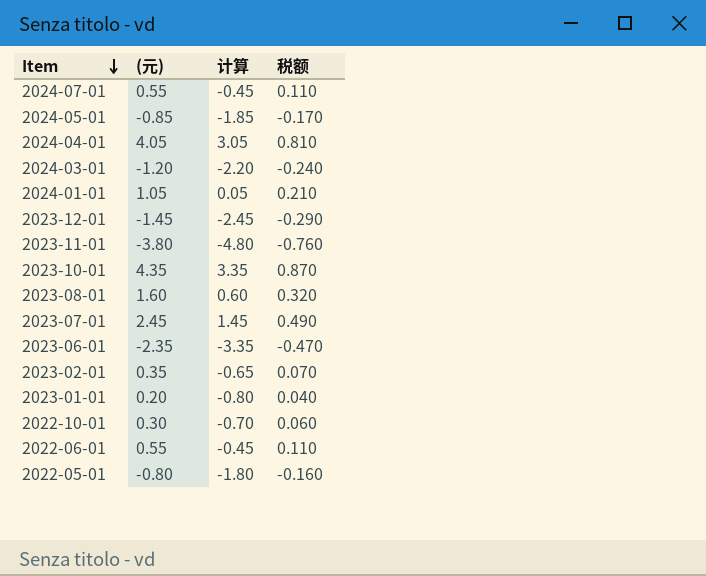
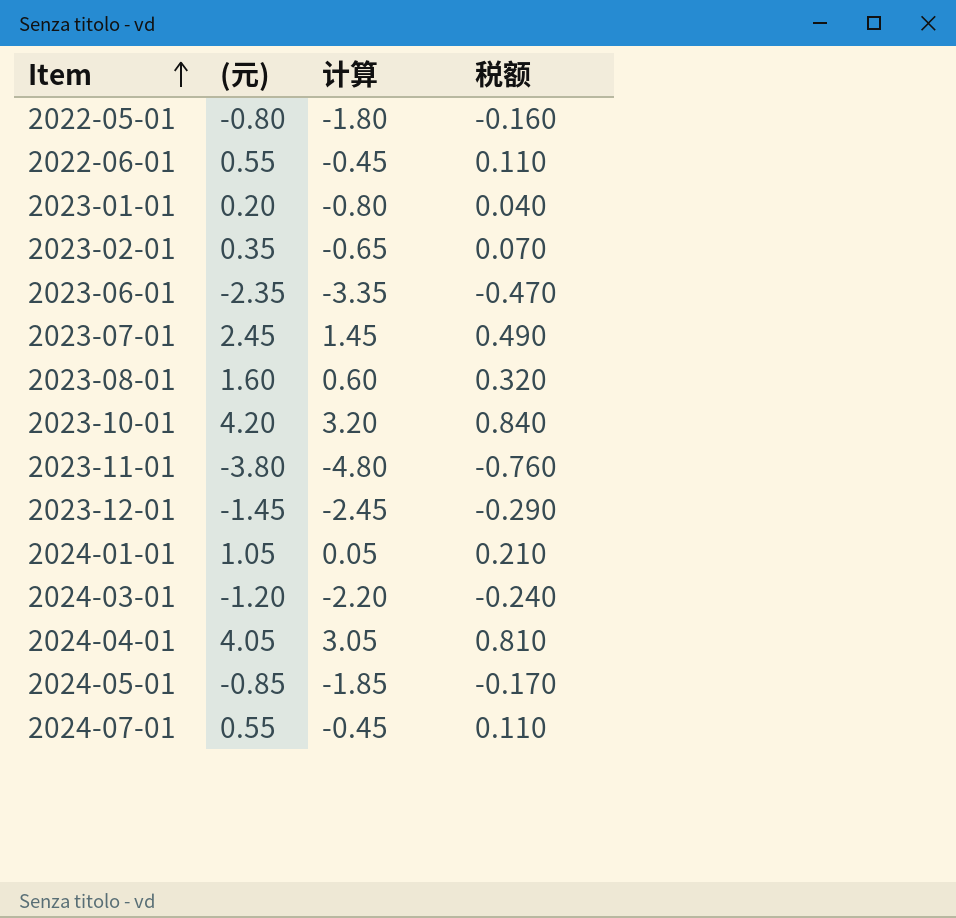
row order: Item descending -> Item ascending
row 2022-10-01: 0.30 | -0.70 | 0.060 -> none
2023-10-01 | (元): 4.35 -> 4.20
2023-10-01 | 计算: 3.35 -> 3.20
2023-10-01 | 税额: 0.870 -> 0.840

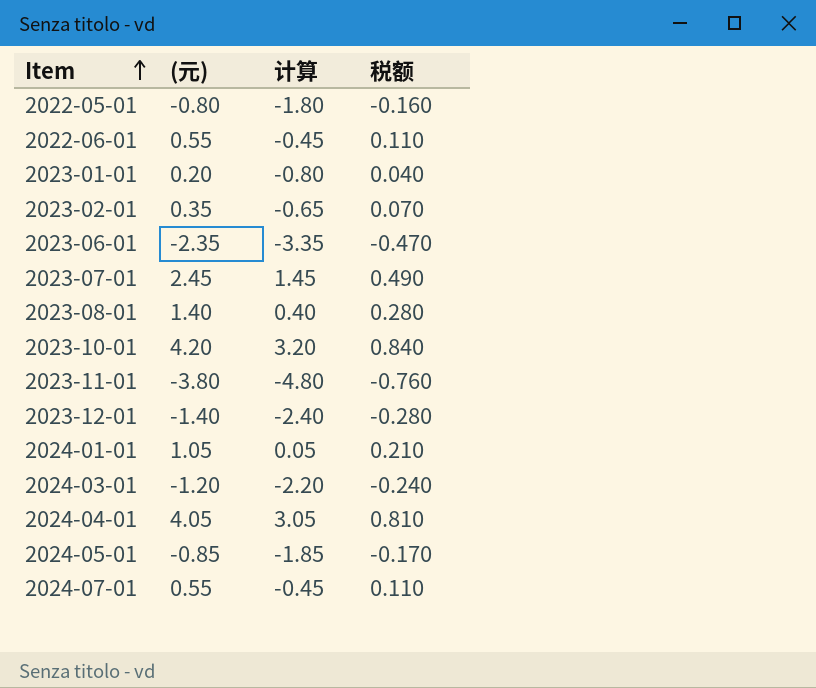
2023-08-01 | (元): 1.60 -> 1.40
2023-08-01 | 计算: 0.60 -> 0.40
2023-08-01 | 税额: 0.320 -> 0.280
2023-12-01 | (元): -1.45 -> -1.40
2023-12-01 | 计算: -2.45 -> -2.40
2023-12-01 | 税额: -0.290 -> -0.280

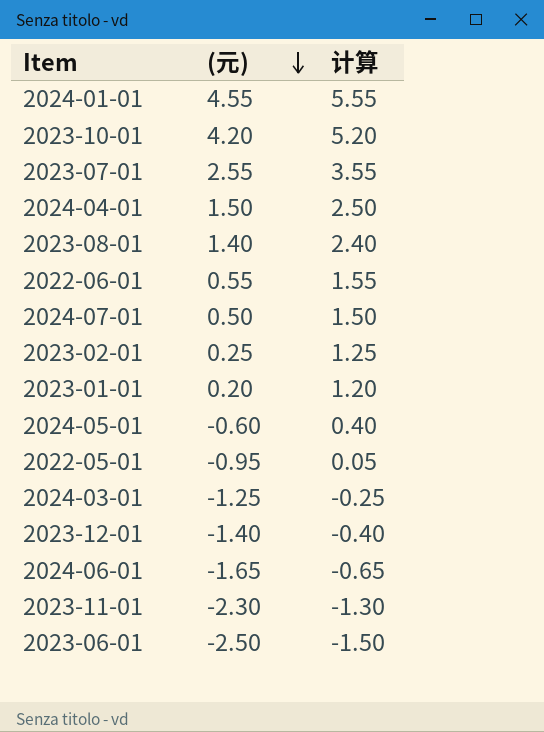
row order: Item ascending -> (元) descending
column 税额 | formula: [(元)] * 0.2 -> none
column 计算 | formula: [(元)] - 1 -> [(元)] + 1
2024-01-01 | (元): 1.05 -> 4.55
2023-07-01 | (元): 2.45 -> 2.55
2024-04-01 | (元): 4.05 -> 1.50
2024-07-01 | (元): 0.55 -> 0.50
2023-02-01 | (元): 0.35 -> 0.25
2024-05-01 | (元): -0.85 -> -0.60
2022-05-01 | (元): -0.80 -> -0.95
2024-03-01 | (元): -1.20 -> -1.25
row 2024-06-01: none -> -1.65 | -0.65
2023-11-01 | (元): -3.80 -> -2.30
2023-06-01 | (元): -2.35 -> -2.50

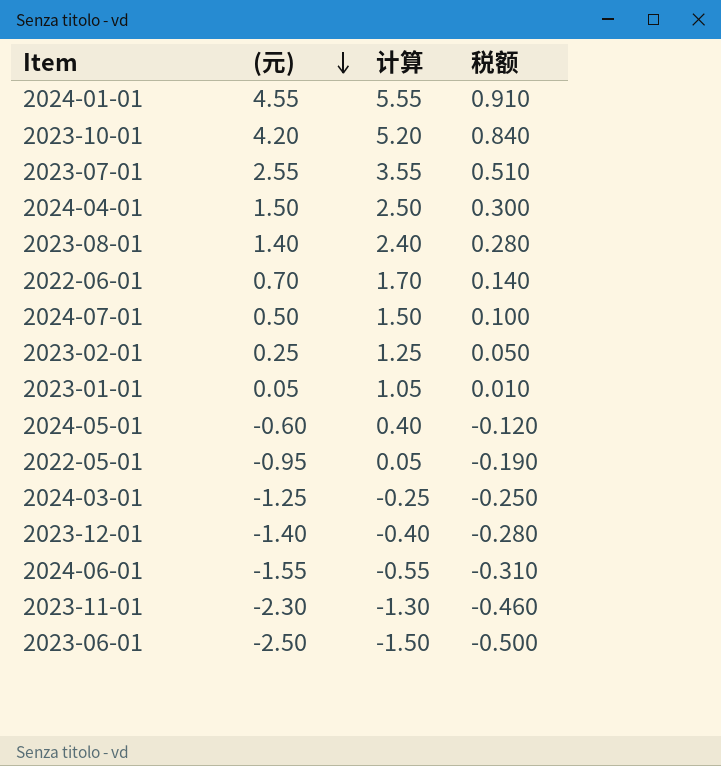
column 税额 | formula: none -> [(元)] * 0.2
2022-06-01 | (元): 0.55 -> 0.70
2022-06-01 | 计算: 1.55 -> 1.70
2023-01-01 | (元): 0.20 -> 0.05
2023-01-01 | 计算: 1.20 -> 1.05
2024-06-01 | (元): -1.65 -> -1.55
2024-06-01 | 计算: -0.65 -> -0.55

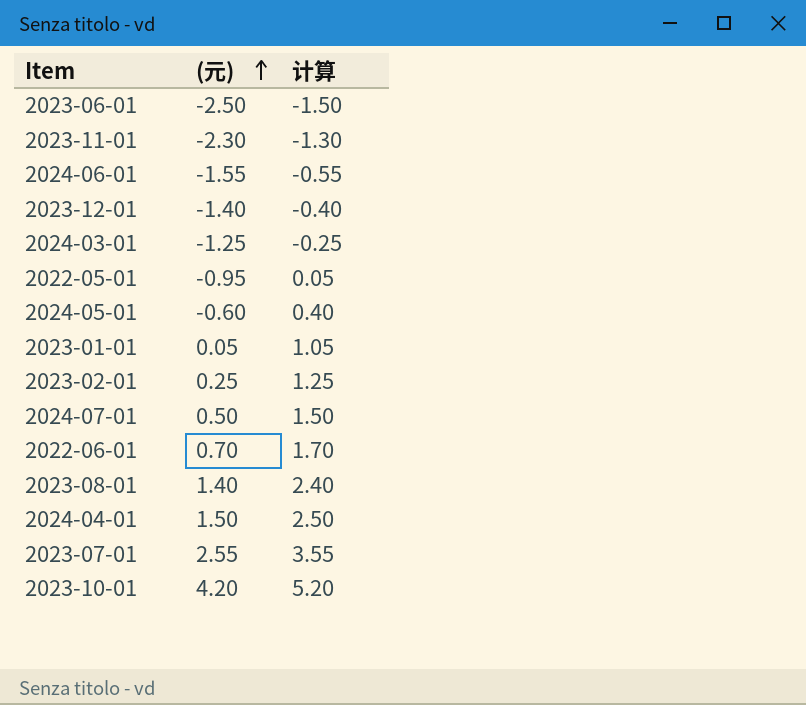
row order: (元) descending -> (元) ascending
column 税额 | formula: [(元)] * 0.2 -> none
row 2024-01-01: 4.55 | 5.55 | 0.910 -> none

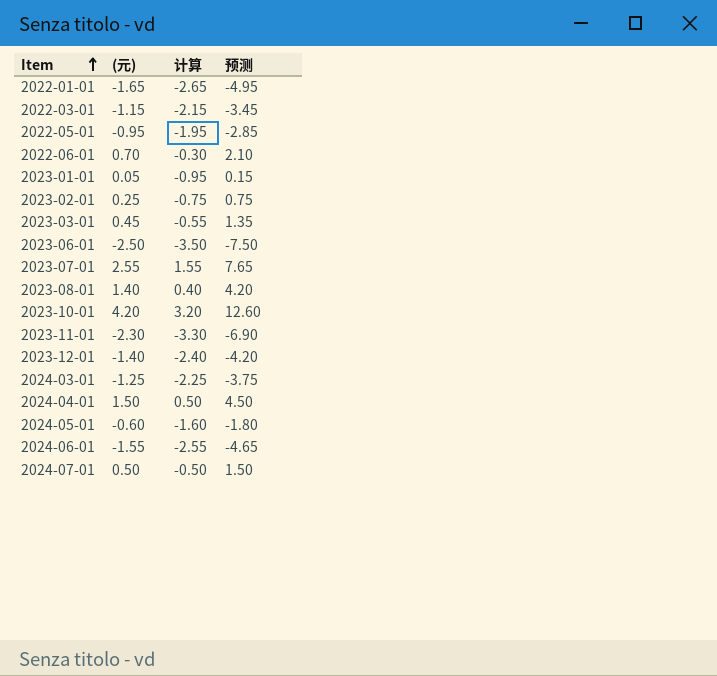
row order: (元) ascending -> Item ascending
column 计算 | formula: [(元)] + 1 -> [(元)] - 1
column 预测 | formula: none -> [(元)] * 3
row 2022-01-01: none -> -1.65 | -2.65 | -4.95
row 2022-03-01: none -> -1.15 | -2.15 | -3.45
row 2023-03-01: none -> 0.45 | -0.55 | 1.35

